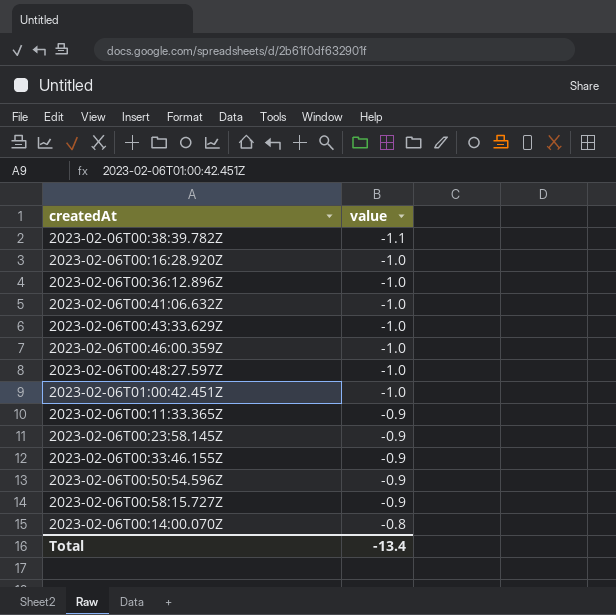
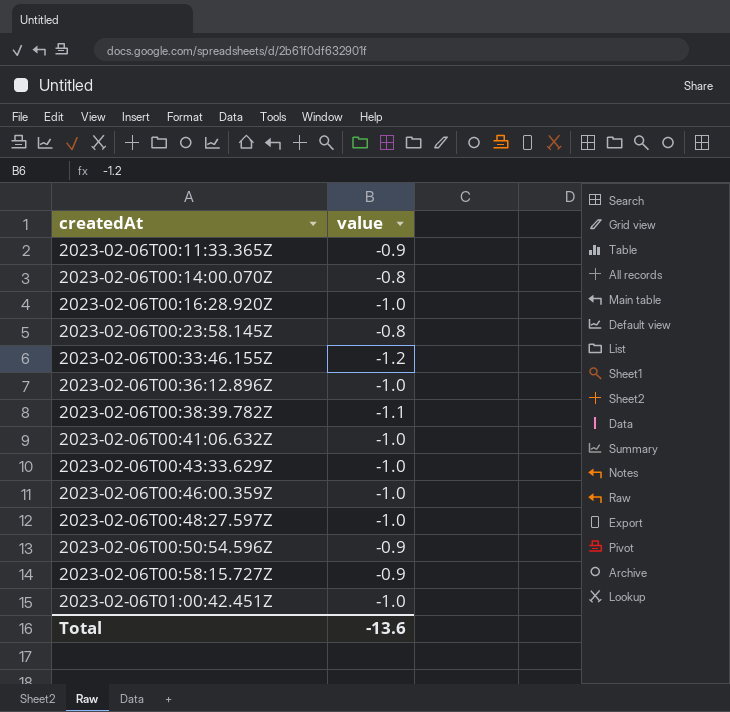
row order: value ascending -> createdAt ascending
2023-02-06T00:23:58.145Z | value: -0.9 -> -0.8
2023-02-06T00:33:46.155Z | value: -0.9 -> -1.2
Total | value: -13.4 -> -13.6

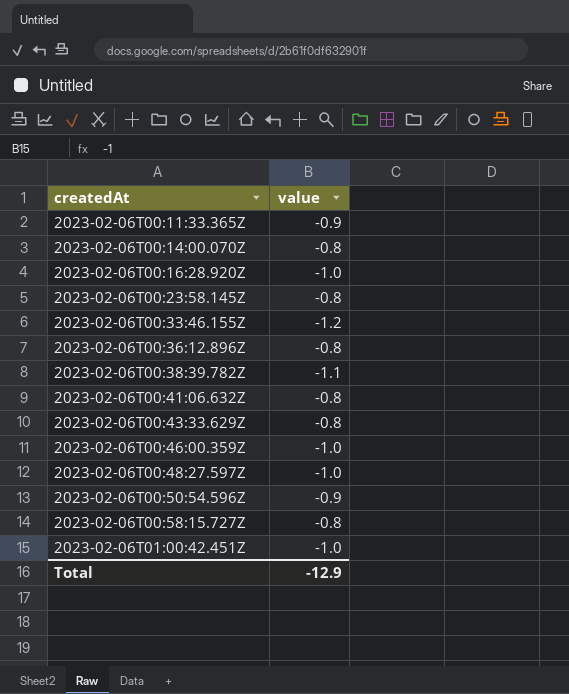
2023-02-06T00:36:12.896Z | value: -1.0 -> -0.8
2023-02-06T00:41:06.632Z | value: -1.0 -> -0.8
2023-02-06T00:43:33.629Z | value: -1.0 -> -0.8
2023-02-06T00:58:15.727Z | value: -0.9 -> -0.8
Total | value: -13.6 -> -12.9

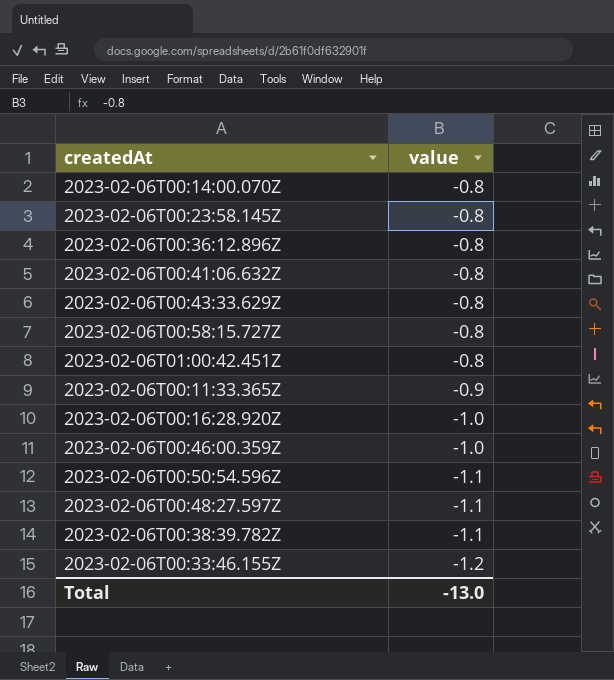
row order: createdAt ascending -> value descending
2023-02-06T01:00:42.451Z | value: -1.0 -> -0.8
2023-02-06T00:50:54.596Z | value: -0.9 -> -1.1
2023-02-06T00:48:27.597Z | value: -1.0 -> -1.1
Total | value: -12.9 -> -13.0

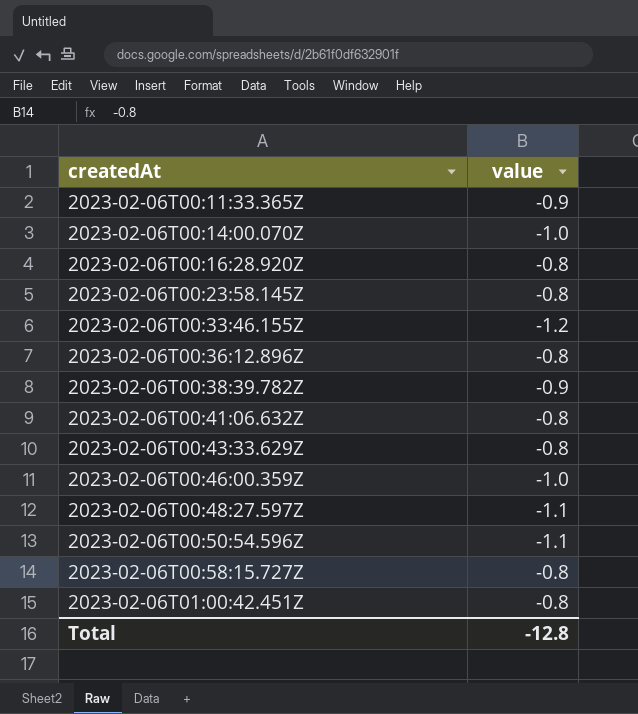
row order: value descending -> createdAt ascending
2023-02-06T00:14:00.070Z | value: -0.8 -> -1.0
2023-02-06T00:16:28.920Z | value: -1.0 -> -0.8
2023-02-06T00:38:39.782Z | value: -1.1 -> -0.9
Total | value: -13.0 -> -12.8

